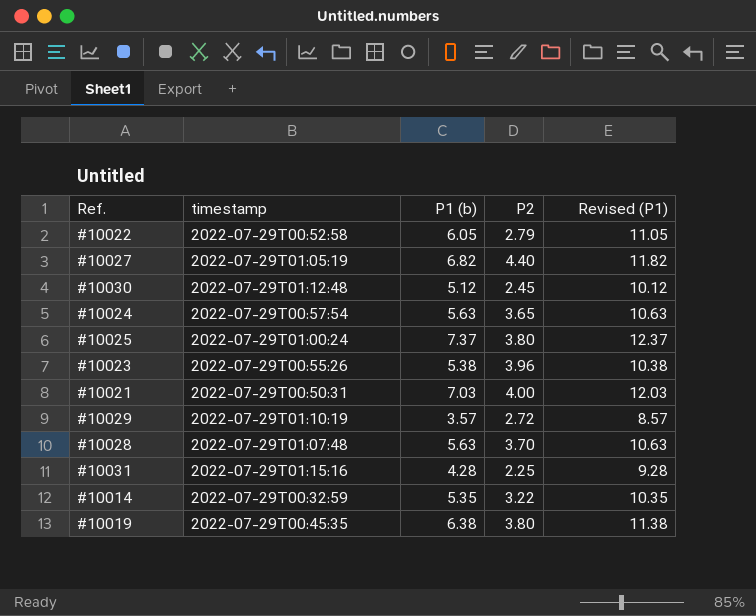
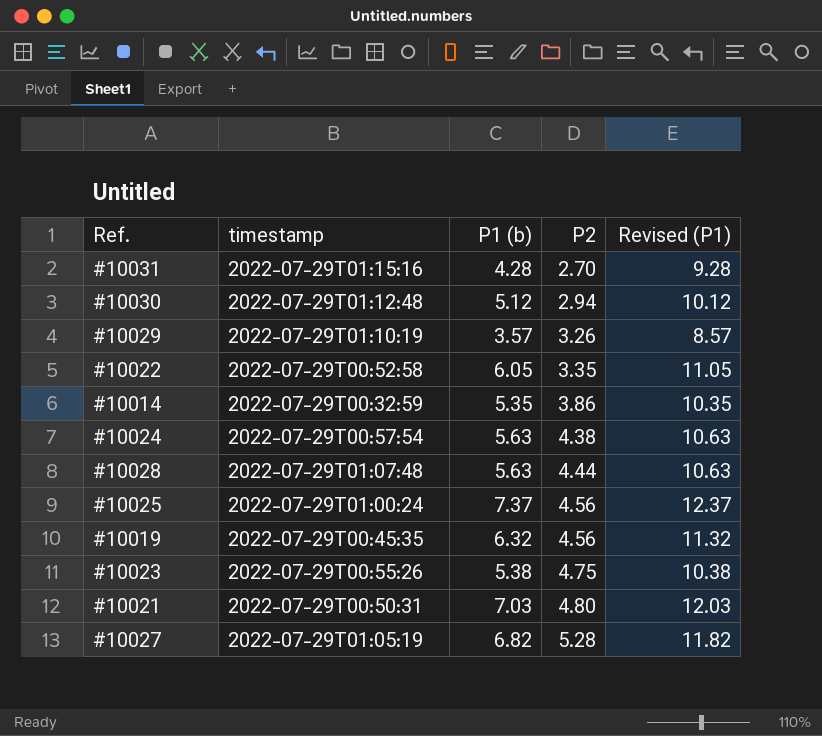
row order: none -> P2 ascending
#10031 | P2: 2.25 -> 2.70
#10030 | P2: 2.45 -> 2.94
#10029 | P2: 2.72 -> 3.26
#10022 | P2: 2.79 -> 3.35
#10014 | P2: 3.22 -> 3.86
#10024 | P2: 3.65 -> 4.38
#10028 | P2: 3.70 -> 4.44
#10025 | P2: 3.80 -> 4.56
#10019 | P1 (b): 6.38 -> 6.32
#10019 | P2: 3.80 -> 4.56
#10019 | Revised (P1): 11.38 -> 11.32
#10023 | P2: 3.96 -> 4.75
#10021 | P2: 4.00 -> 4.80
#10027 | P2: 4.40 -> 5.28

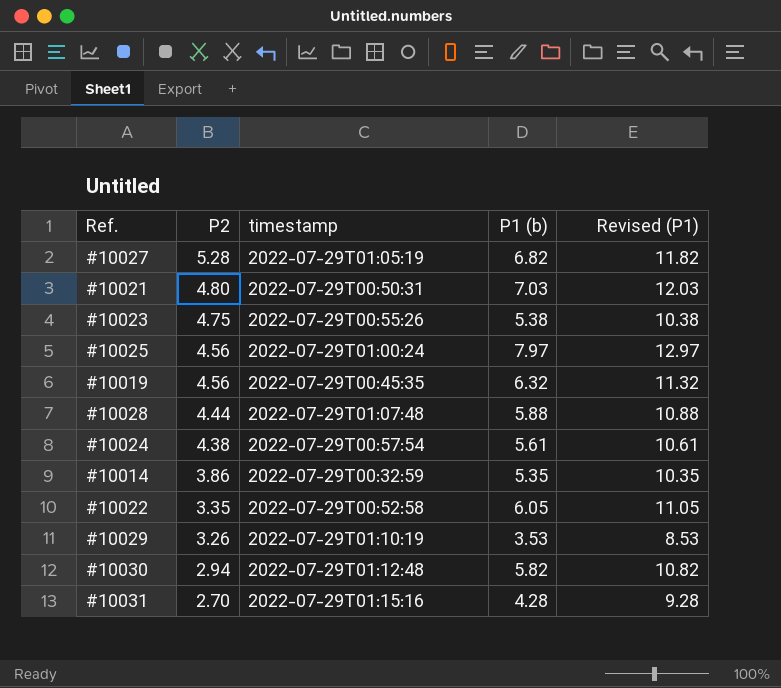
row order: P2 ascending -> P2 descending
column P2 | position: 4 -> 2
#10025 | P1 (b): 7.37 -> 7.97
#10025 | Revised (P1): 12.37 -> 12.97
#10028 | P1 (b): 5.63 -> 5.88
#10028 | Revised (P1): 10.63 -> 10.88
#10024 | P1 (b): 5.63 -> 5.61
#10024 | Revised (P1): 10.63 -> 10.61
#10029 | P1 (b): 3.57 -> 3.53
#10029 | Revised (P1): 8.57 -> 8.53
#10030 | P1 (b): 5.12 -> 5.82
#10030 | Revised (P1): 10.12 -> 10.82

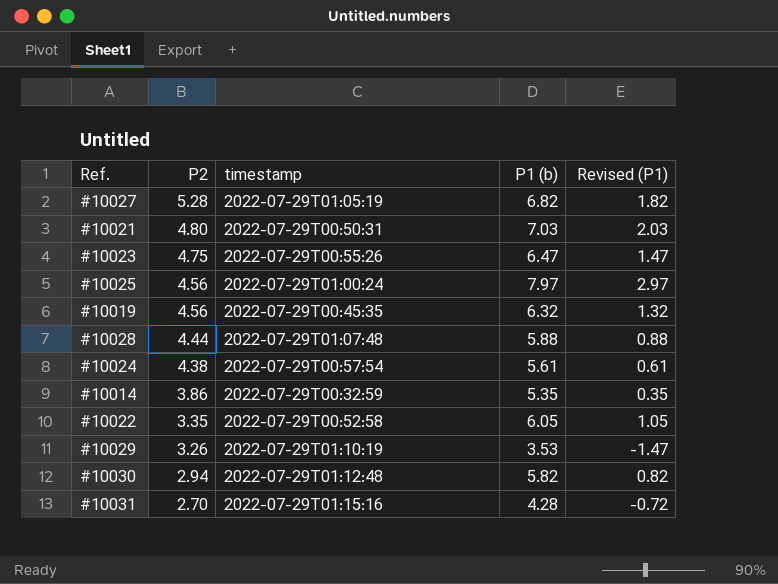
column Revised (P1) | formula: [P1 (b)] + 5 -> [P1 (b)] - 5
#10023 | P1 (b): 5.38 -> 6.47

